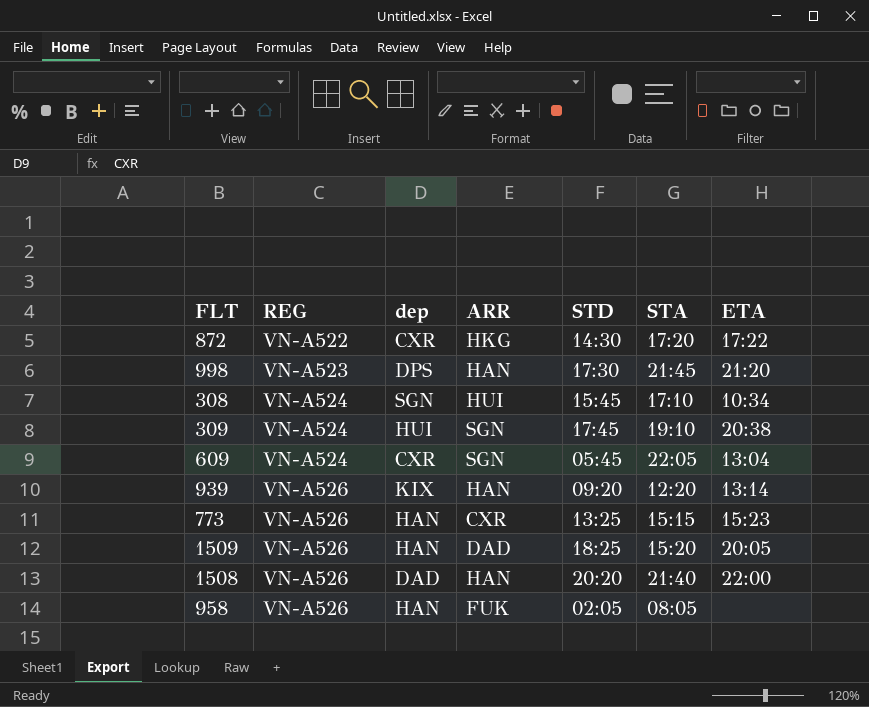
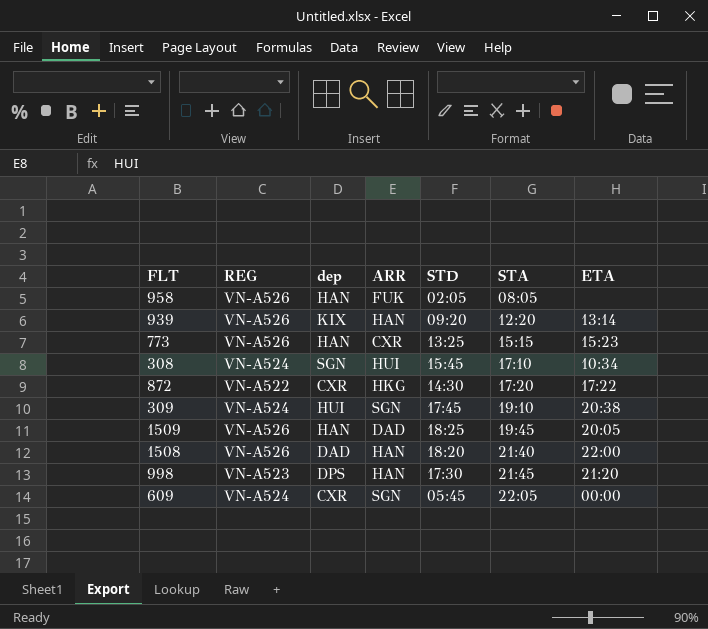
row order: REG ascending -> STA ascending
1509 | STA: 15:20 -> 19:45
1508 | STD: 20:20 -> 18:20
609 | ETA: 13:04 -> 00:00

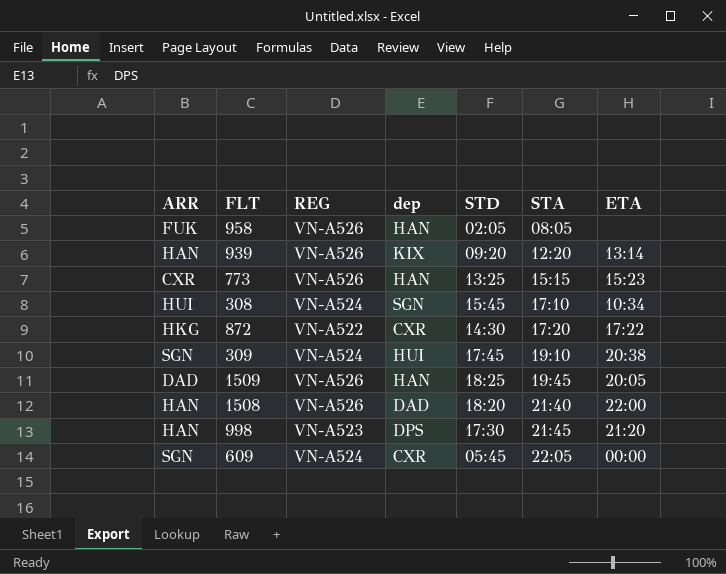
column ARR | position: 4 -> 1

